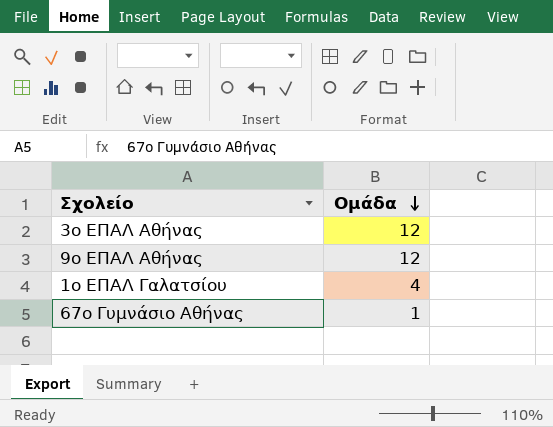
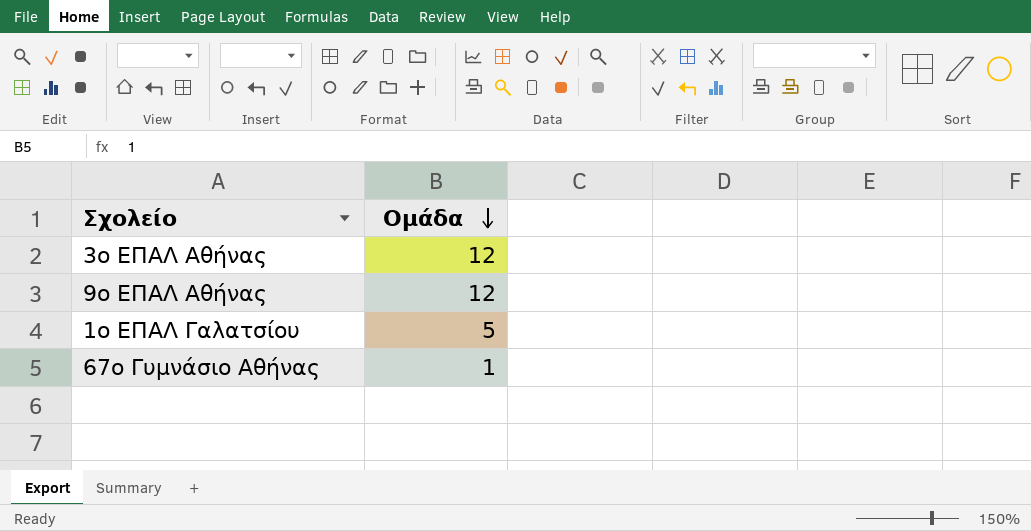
1ο ΕΠΑΛ Γαλατσίου | Ομάδα: 4 -> 5

